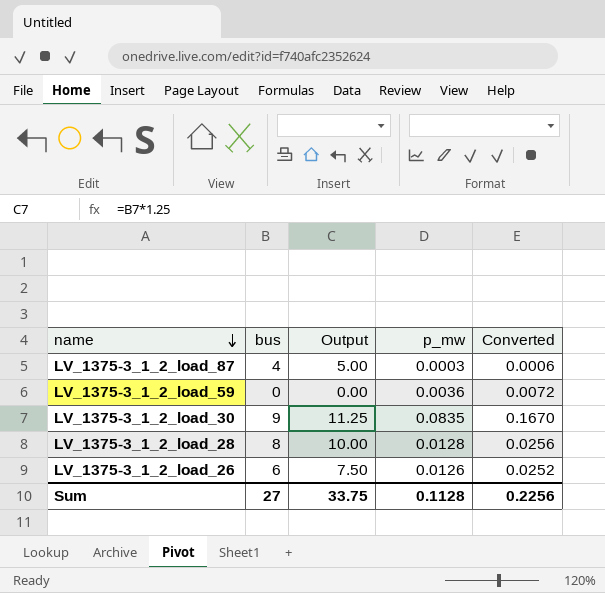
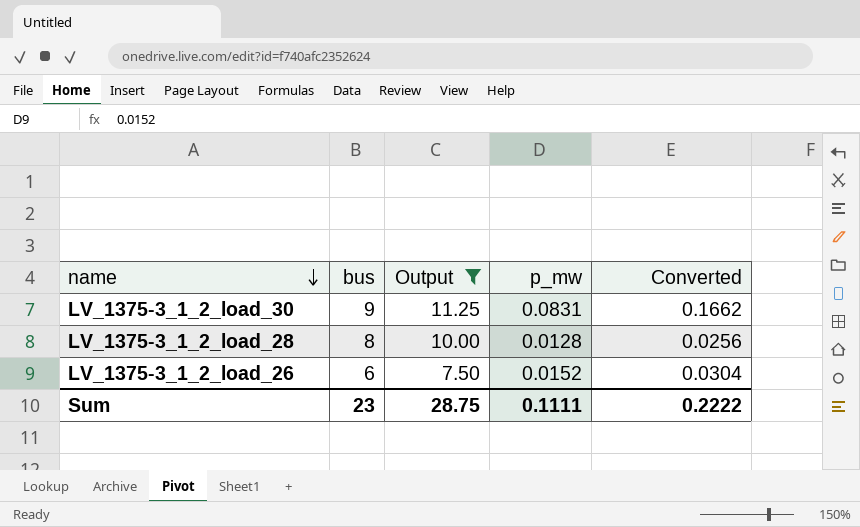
filter: none -> Output >= 7.50
LV_1375-3_1_2_load_30 | p_mw: 0.0835 -> 0.0831
LV_1375-3_1_2_load_30 | Converted: 0.1670 -> 0.1662
LV_1375-3_1_2_load_26 | p_mw: 0.0126 -> 0.0152
LV_1375-3_1_2_load_26 | Converted: 0.0252 -> 0.0304
Sum | bus: 27 -> 23
Sum | Output: 33.75 -> 28.75
Sum | p_mw: 0.1128 -> 0.1111
Sum | Converted: 0.2256 -> 0.2222

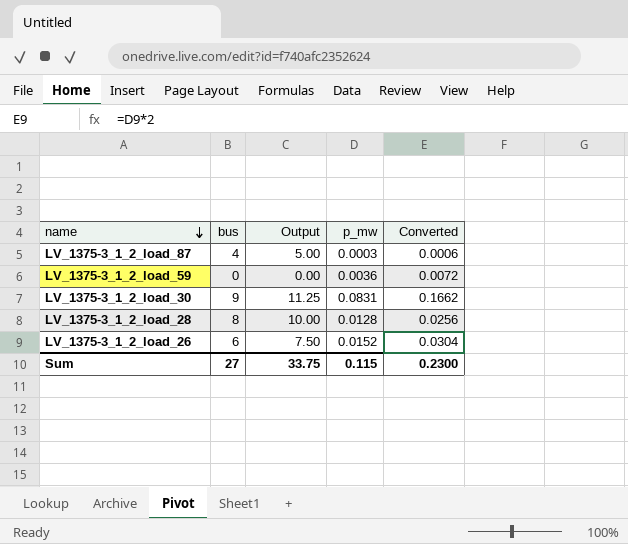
filter: Output >= 7.50 -> none
Sum | bus: 23 -> 27
Sum | Output: 28.75 -> 33.75
Sum | p_mw: 0.1111 -> 0.115
Sum | Converted: 0.2222 -> 0.2300

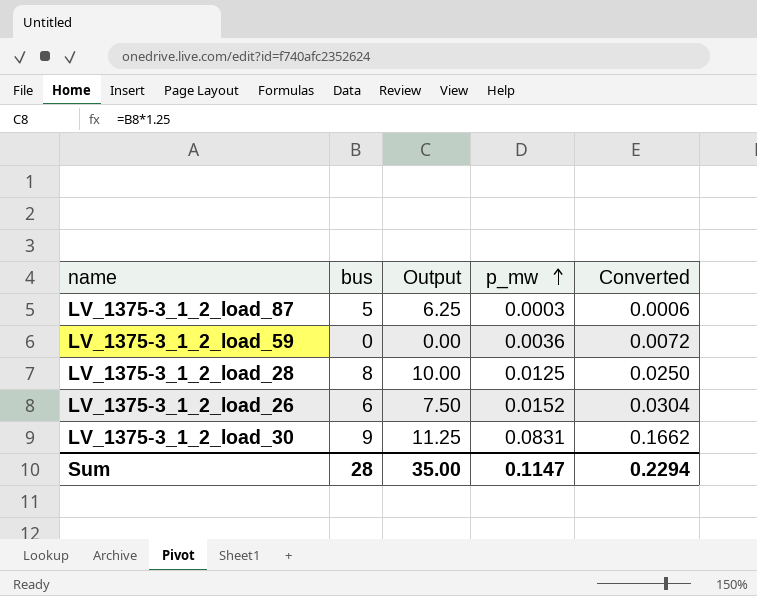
row order: name descending -> p_mw ascending
LV_1375-3_1_2_load_87 | bus: 4 -> 5
LV_1375-3_1_2_load_87 | Output: 5.00 -> 6.25
LV_1375-3_1_2_load_28 | p_mw: 0.0128 -> 0.0125
LV_1375-3_1_2_load_28 | Converted: 0.0256 -> 0.0250
Sum | bus: 27 -> 28
Sum | Output: 33.75 -> 35.00
Sum | p_mw: 0.115 -> 0.1147
Sum | Converted: 0.2300 -> 0.2294

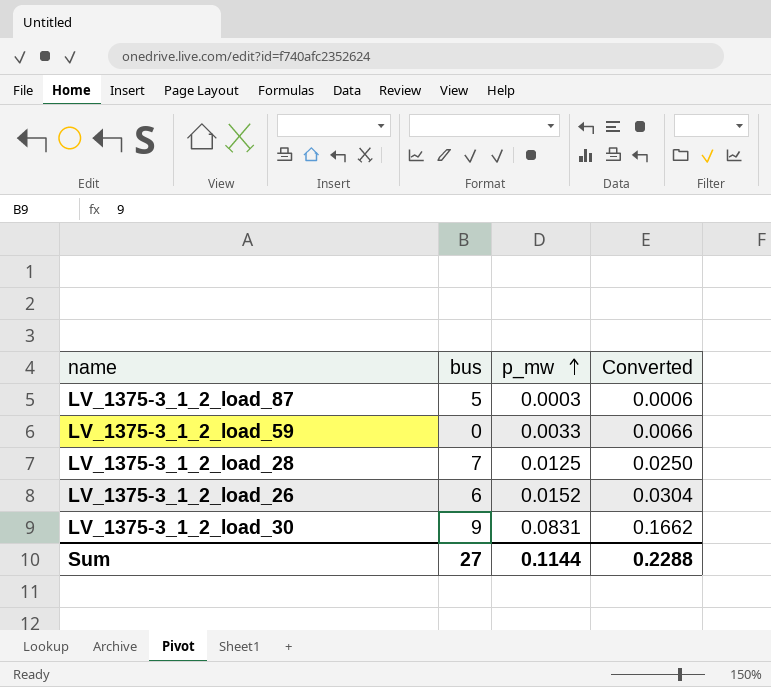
column Output | formula: [bus] * 1.25 -> none
LV_1375-3_1_2_load_59 | p_mw: 0.0036 -> 0.0033
LV_1375-3_1_2_load_59 | Converted: 0.0072 -> 0.0066
LV_1375-3_1_2_load_28 | bus: 8 -> 7
Sum | bus: 28 -> 27
Sum | p_mw: 0.1147 -> 0.1144
Sum | Converted: 0.2294 -> 0.2288

